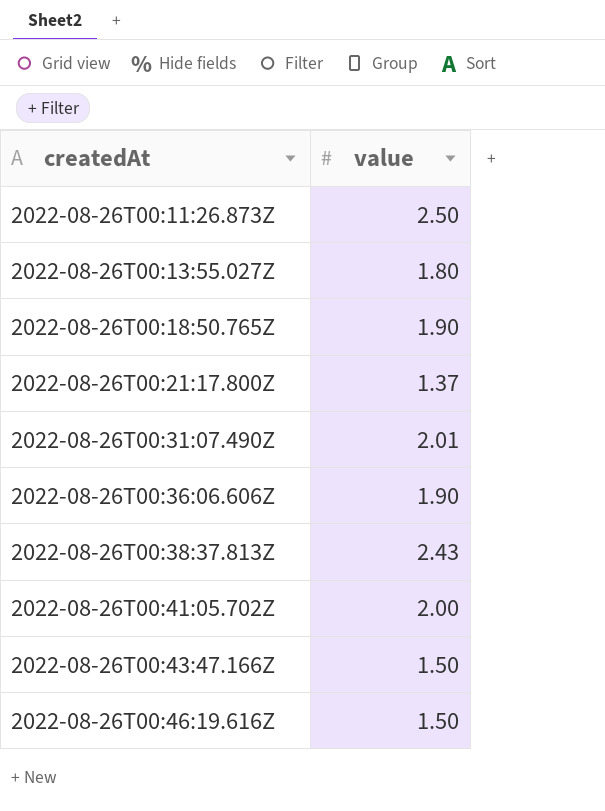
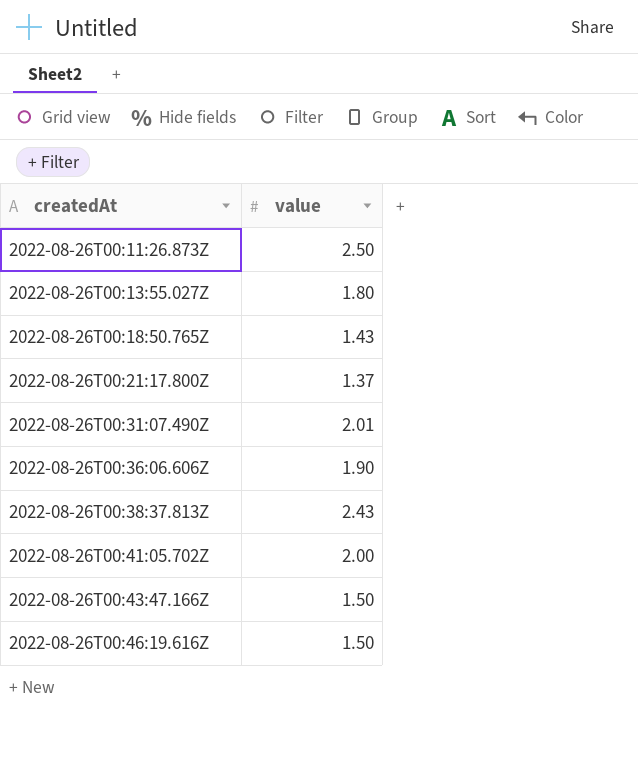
2022-08-26T00:18:50.765Z | value: 1.90 -> 1.43

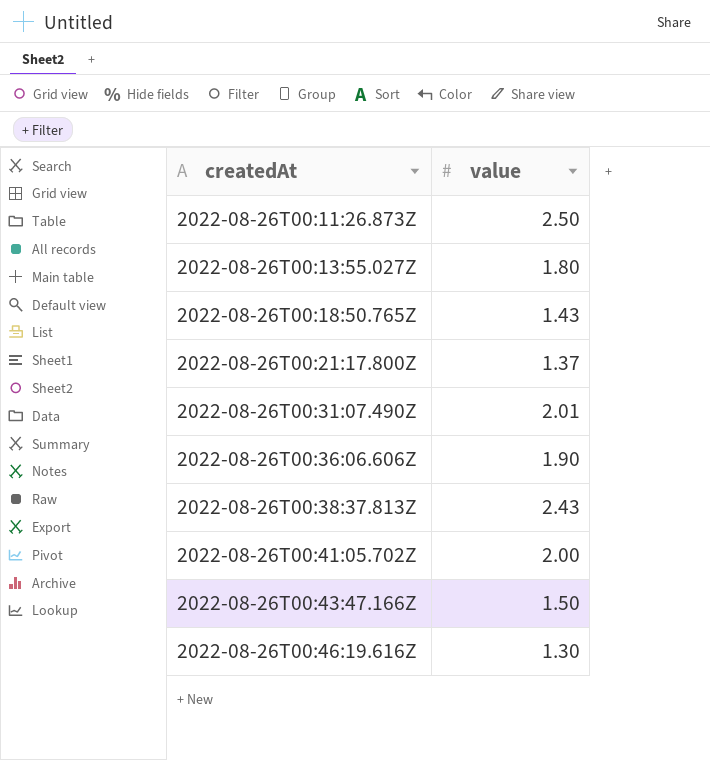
2022-08-26T00:46:19.616Z | value: 1.50 -> 1.30

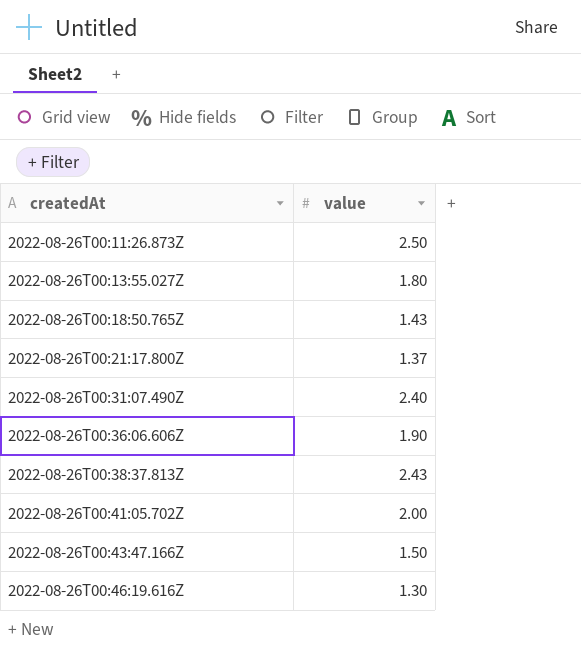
2022-08-26T00:31:07.490Z | value: 2.01 -> 2.40

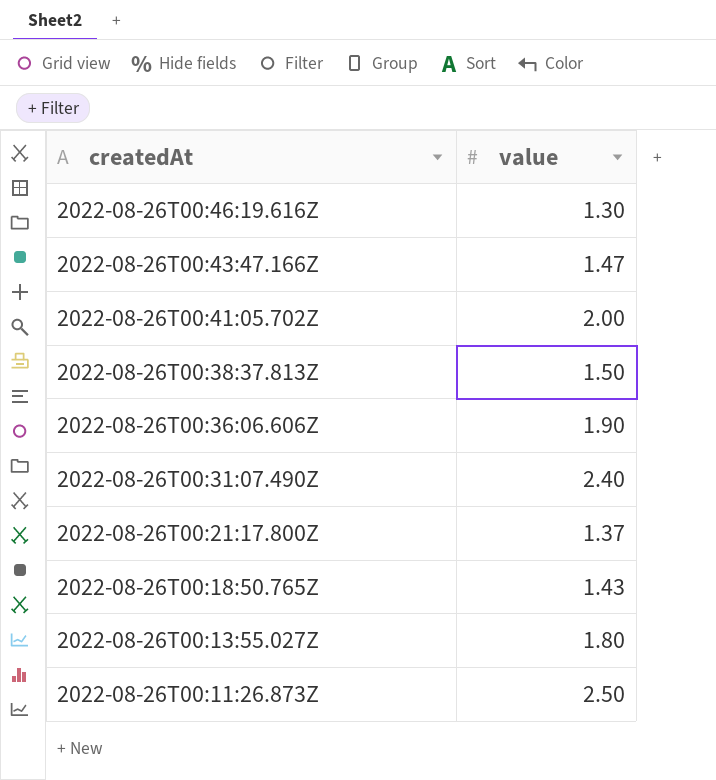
row order: createdAt ascending -> createdAt descending
2022-08-26T00:43:47.166Z | value: 1.50 -> 1.47
2022-08-26T00:38:37.813Z | value: 2.43 -> 1.50

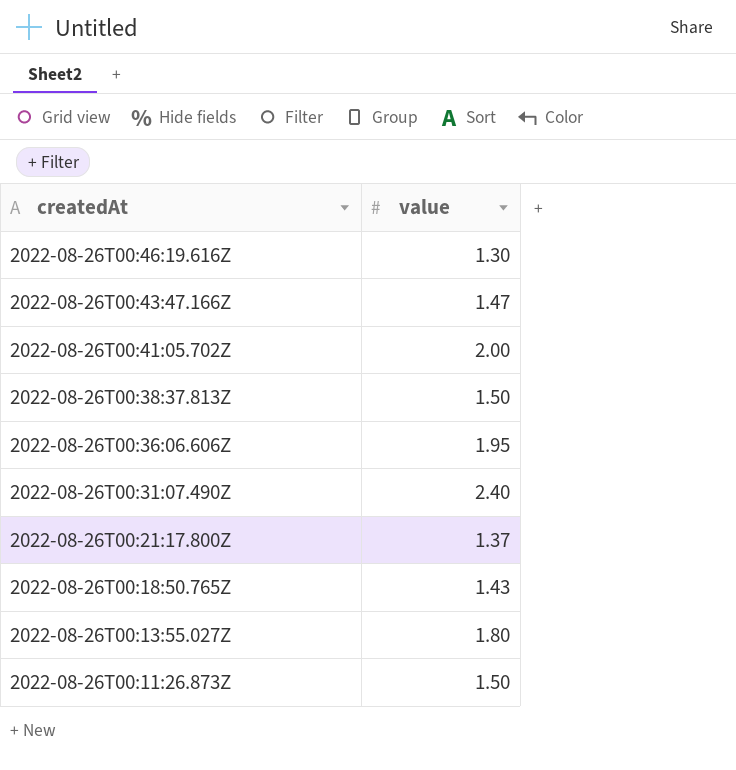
2022-08-26T00:36:06.606Z | value: 1.90 -> 1.95
2022-08-26T00:11:26.873Z | value: 2.50 -> 1.50

